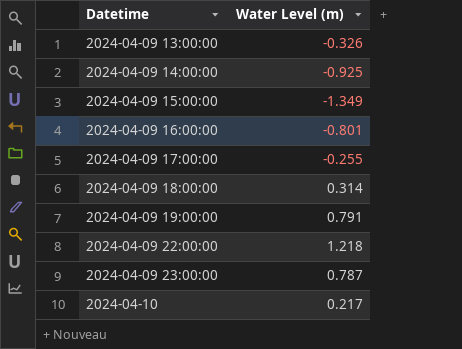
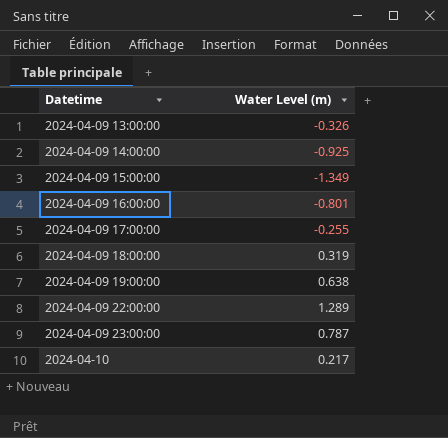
2024-04-09 18:00:00 | Water Level (m): 0.314 -> 0.319
2024-04-09 19:00:00 | Water Level (m): 0.791 -> 0.638
2024-04-09 22:00:00 | Water Level (m): 1.218 -> 1.289

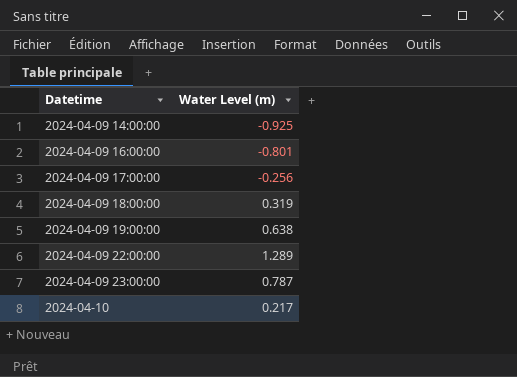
row 2024-04-09 13:00:00: -0.326 -> none
row 2024-04-09 15:00:00: -1.349 -> none
2024-04-09 17:00:00 | Water Level (m): -0.255 -> -0.256

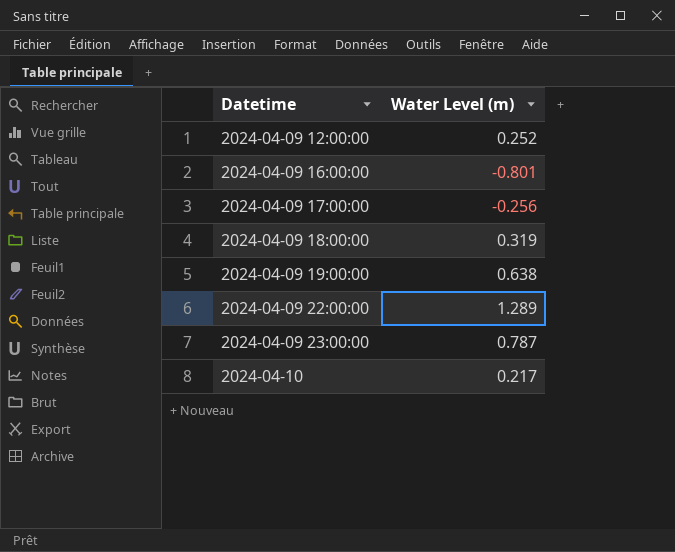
row 2024-04-09 14:00:00: -0.925 -> none
row 2024-04-09 12:00:00: none -> 0.252

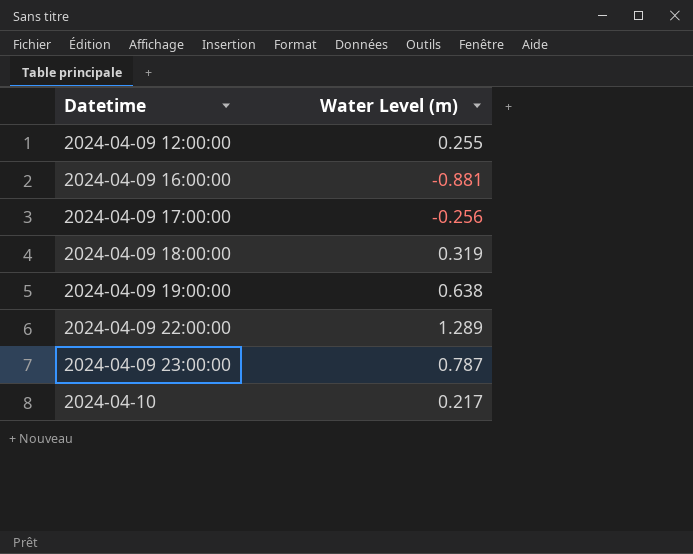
2024-04-09 12:00:00 | Water Level (m): 0.252 -> 0.255
2024-04-09 16:00:00 | Water Level (m): -0.801 -> -0.881

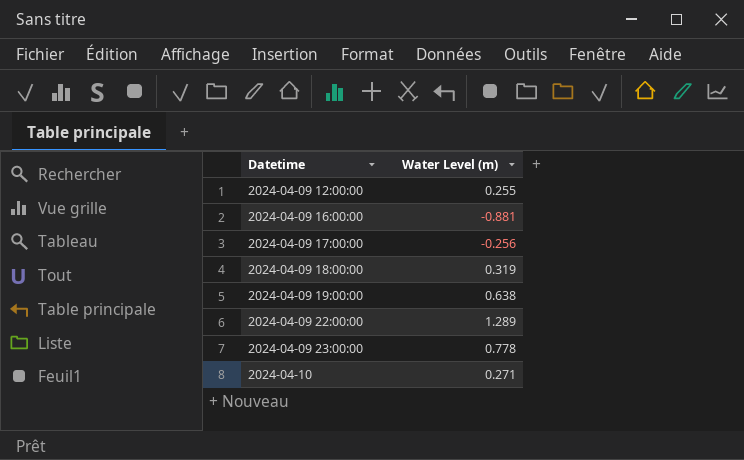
2024-04-09 23:00:00 | Water Level (m): 0.787 -> 0.778
2024-04-10 | Water Level (m): 0.217 -> 0.271

